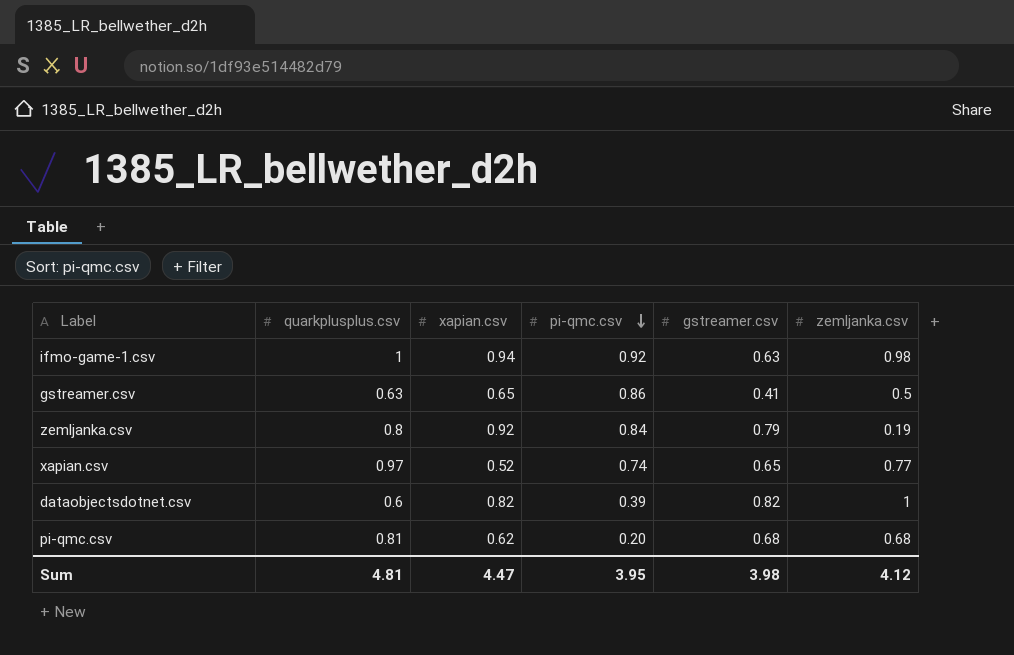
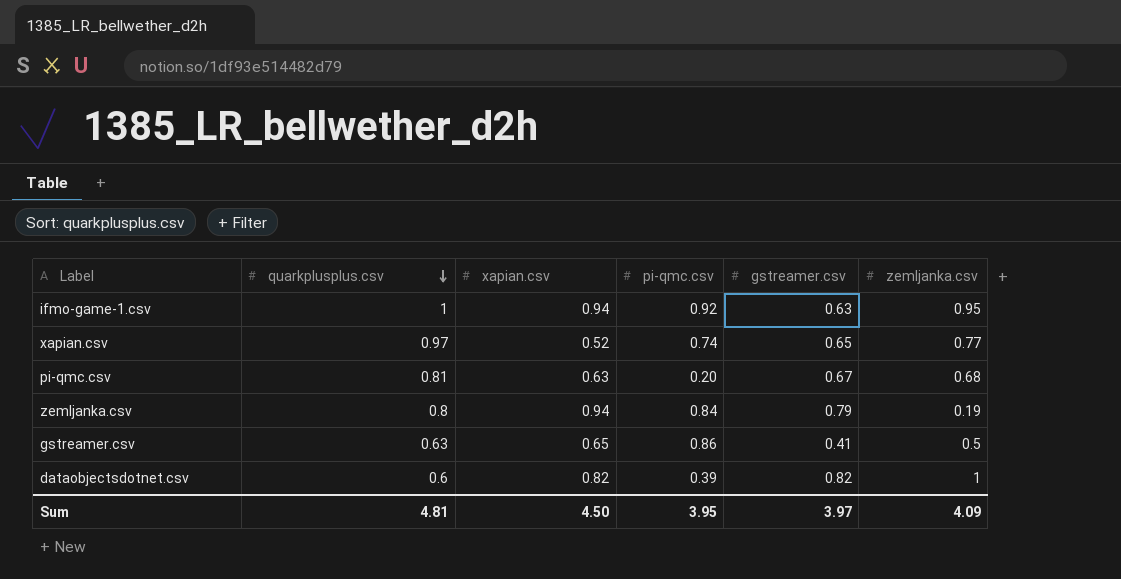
row order: pi-qmc.csv descending -> quarkplusplus.csv descending
ifmo-game-1.csv | zemljanka.csv: 0.98 -> 0.95
pi-qmc.csv | xapian.csv: 0.62 -> 0.63
pi-qmc.csv | gstreamer.csv: 0.68 -> 0.67
zemljanka.csv | xapian.csv: 0.92 -> 0.94
Sum | xapian.csv: 4.47 -> 4.50
Sum | gstreamer.csv: 3.98 -> 3.97
Sum | zemljanka.csv: 4.12 -> 4.09

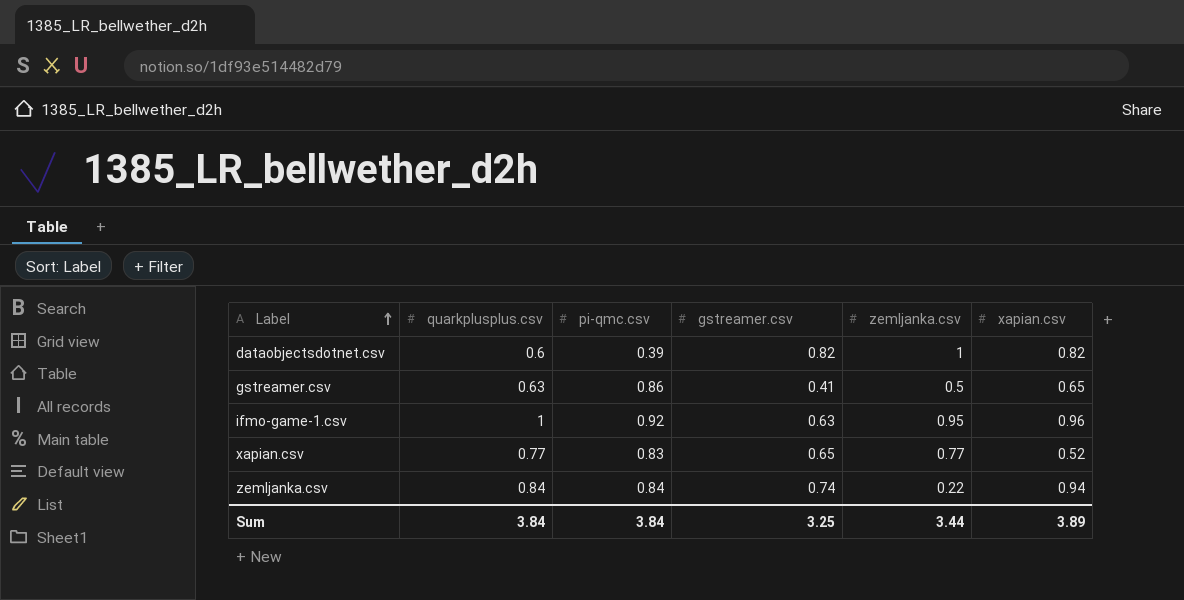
row order: quarkplusplus.csv descending -> Label ascending
column xapian.csv | position: 3 -> 6
row pi-qmc.csv: 0.81 | 0.63 | 0.20 | 0.67 | 0.68 -> none
ifmo-game-1.csv | xapian.csv: 0.94 -> 0.96
xapian.csv | quarkplusplus.csv: 0.97 -> 0.77
xapian.csv | pi-qmc.csv: 0.74 -> 0.83
zemljanka.csv | quarkplusplus.csv: 0.8 -> 0.84
zemljanka.csv | gstreamer.csv: 0.79 -> 0.74
zemljanka.csv | zemljanka.csv: 0.19 -> 0.22
Sum | quarkplusplus.csv: 4.81 -> 3.84
Sum | pi-qmc.csv: 3.95 -> 3.84
Sum | gstreamer.csv: 3.97 -> 3.25
Sum | zemljanka.csv: 4.09 -> 3.44
Sum | xapian.csv: 4.50 -> 3.89

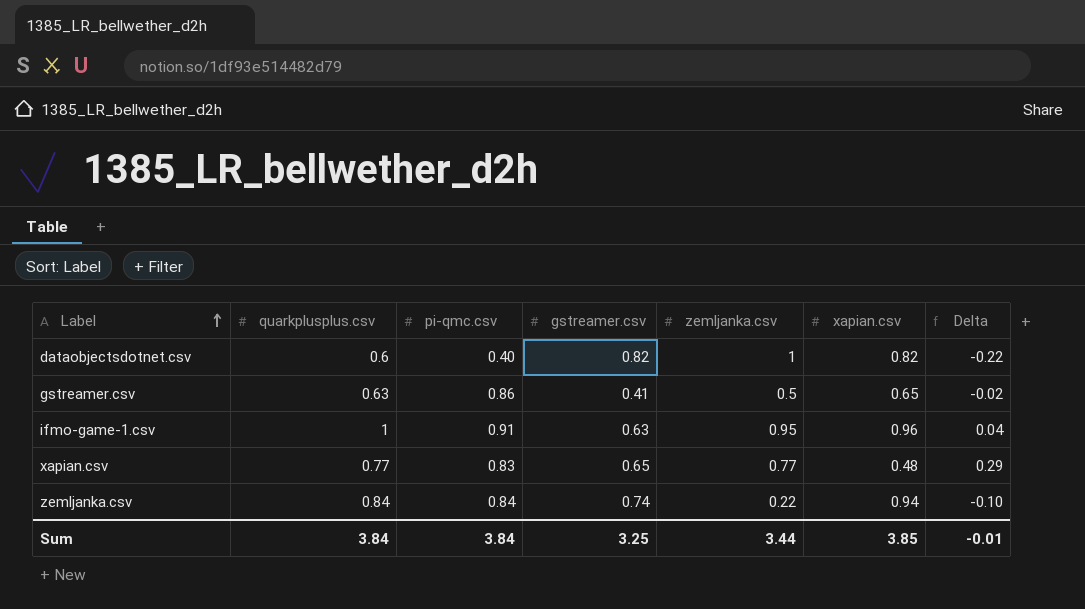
column Delta | formula: none -> [quarkplusplus.csv] - [xapian.csv]
dataobjectsdotnet.csv | pi-qmc.csv: 0.39 -> 0.40
ifmo-game-1.csv | pi-qmc.csv: 0.92 -> 0.91
xapian.csv | xapian.csv: 0.52 -> 0.48
Sum | xapian.csv: 3.89 -> 3.85

